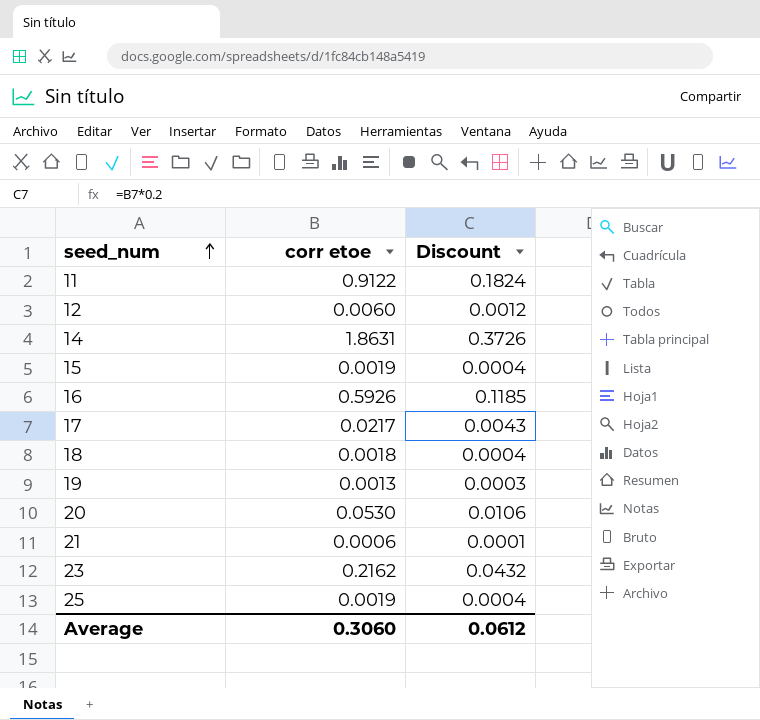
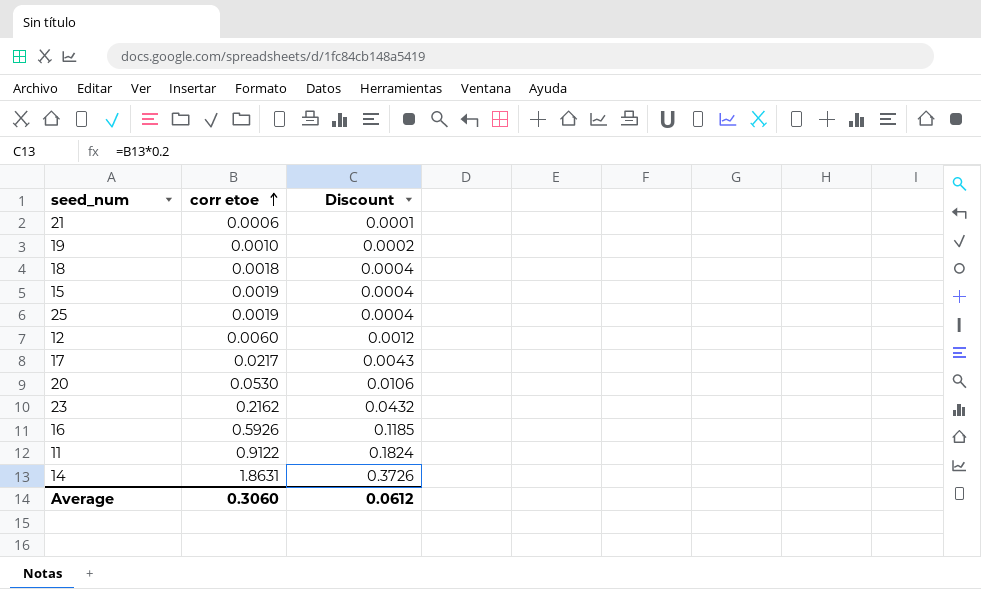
row order: seed_num ascending -> corr etoe ascending
19 | corr etoe: 0.0013 -> 0.0010
19 | Discount: 0.0003 -> 0.0002

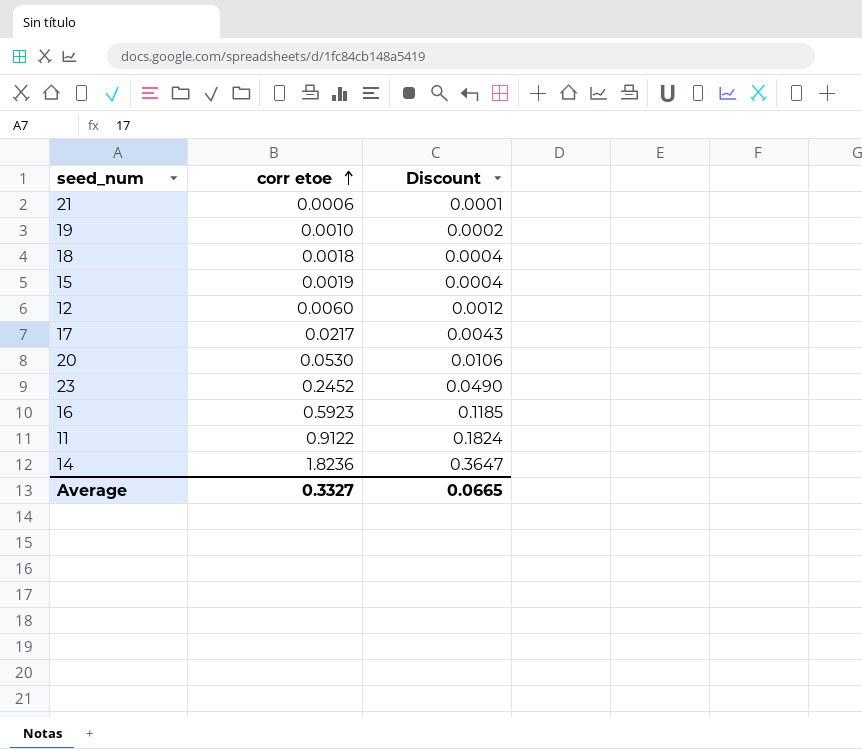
row 25: 0.0019 | 0.0004 -> none
23 | corr etoe: 0.2162 -> 0.2452
23 | Discount: 0.0432 -> 0.0490
16 | corr etoe: 0.5926 -> 0.5923
14 | corr etoe: 1.8631 -> 1.8236
14 | Discount: 0.3726 -> 0.3647
Average | corr etoe: 0.3060 -> 0.3327
Average | Discount: 0.0612 -> 0.0665

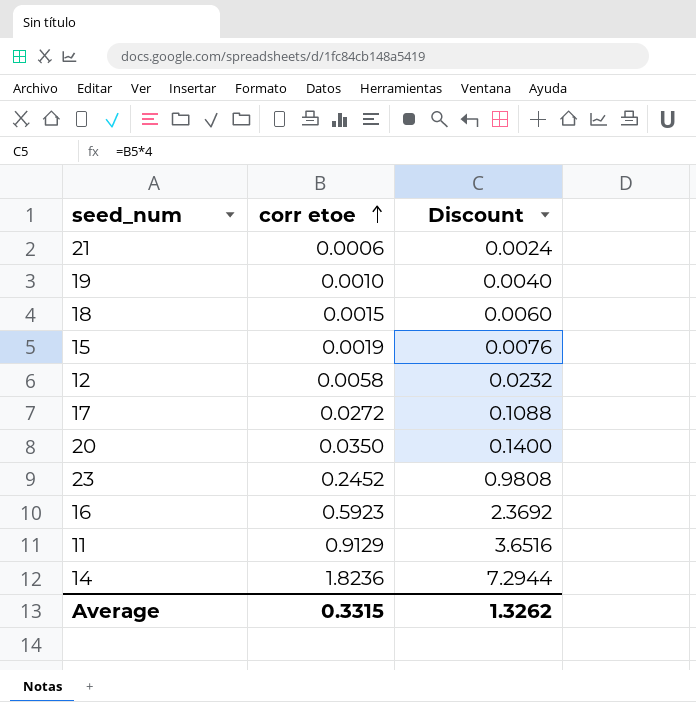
column Discount | formula: [corr etoe] * 0.2 -> [corr etoe] * 4
18 | corr etoe: 0.0018 -> 0.0015
12 | corr etoe: 0.0060 -> 0.0058
17 | corr etoe: 0.0217 -> 0.0272
20 | corr etoe: 0.0530 -> 0.0350
11 | corr etoe: 0.9122 -> 0.9129
Average | corr etoe: 0.3327 -> 0.3315
Average | Discount: 0.0665 -> 1.3262

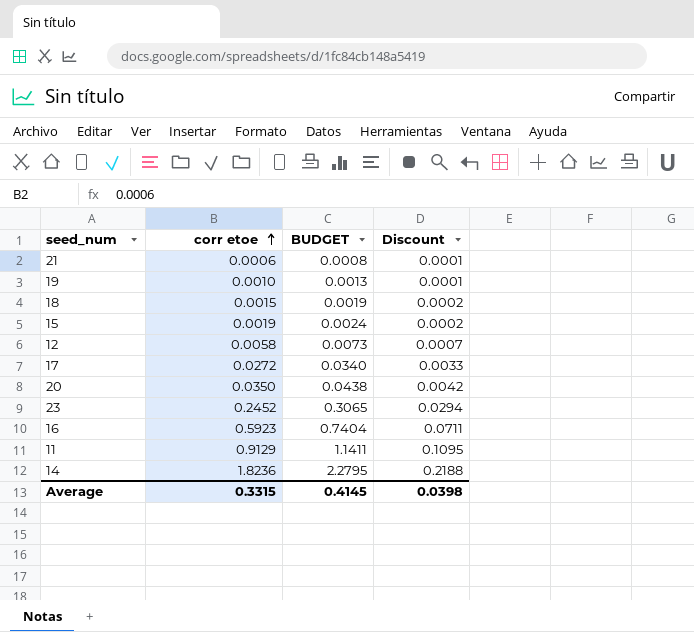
column BUDGET | formula: none -> [corr etoe] * 1.25
column Discount | formula: [corr etoe] * 4 -> [corr etoe] * 0.12
Average | Discount: 1.3262 -> 0.0398

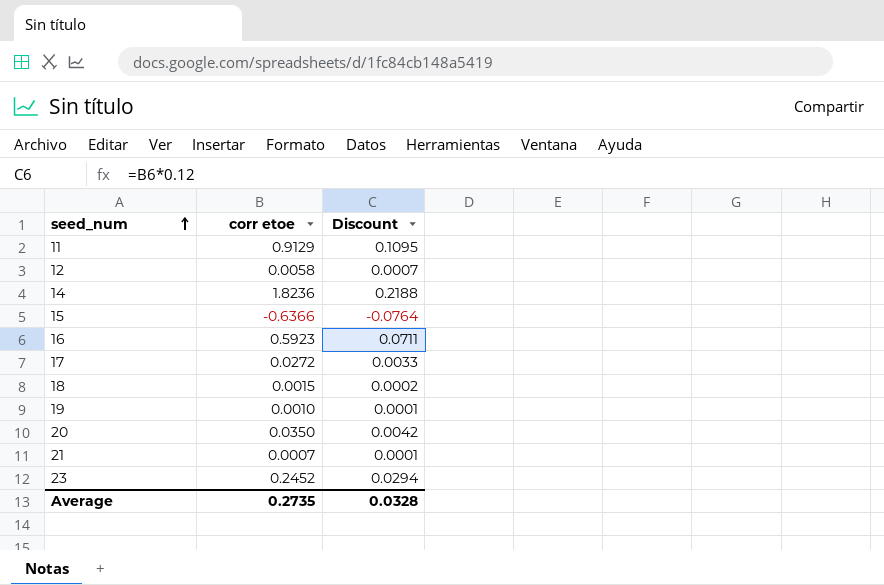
row order: corr etoe ascending -> seed_num ascending
column BUDGET | formula: [corr etoe] * 1.25 -> none
15 | corr etoe: 0.0019 -> -0.6366
15 | Discount: 0.0002 -> -0.0764
21 | corr etoe: 0.0006 -> 0.0007
Average | corr etoe: 0.3315 -> 0.2735
Average | Discount: 0.0398 -> 0.0328

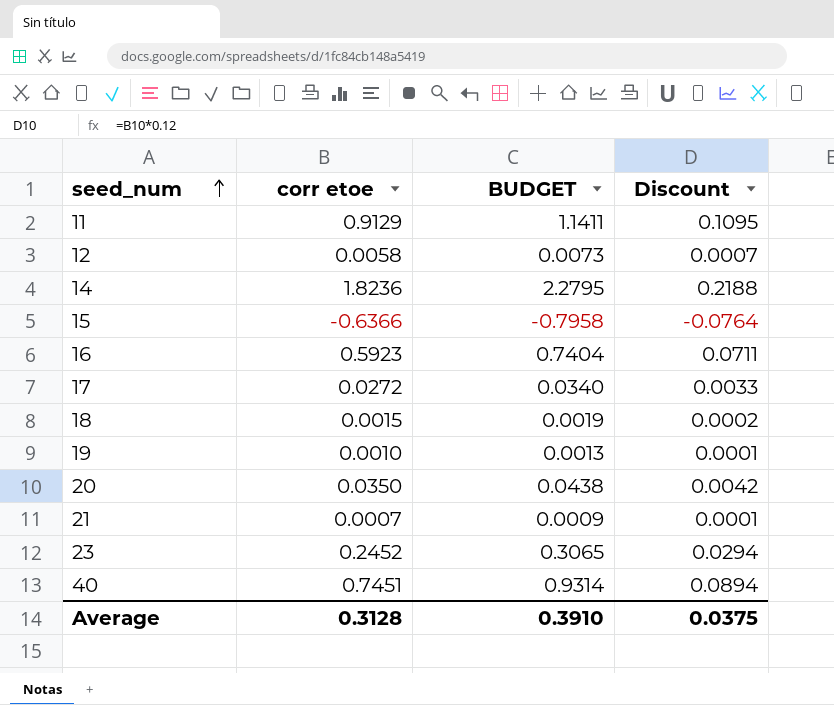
column BUDGET | formula: none -> [corr etoe] * 1.25
row 40: none -> 0.7451 | 0.9314 | 0.0894
Average | corr etoe: 0.2735 -> 0.3128
Average | Discount: 0.0328 -> 0.0375

